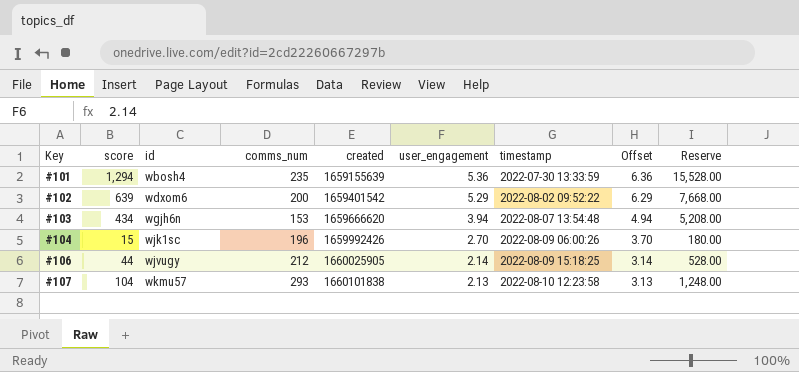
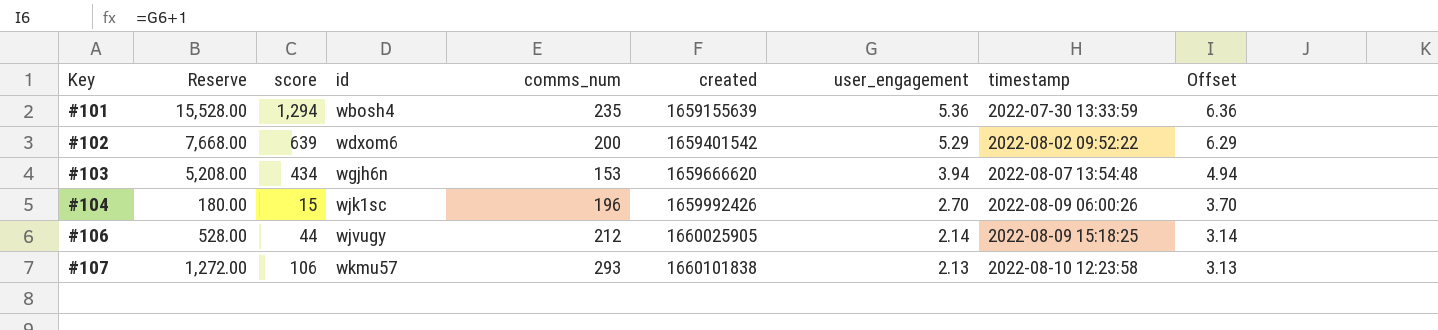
column Reserve | position: 9 -> 2
#107 | Reserve: 1,248.00 -> 1,272.00
#107 | score: 104 -> 106

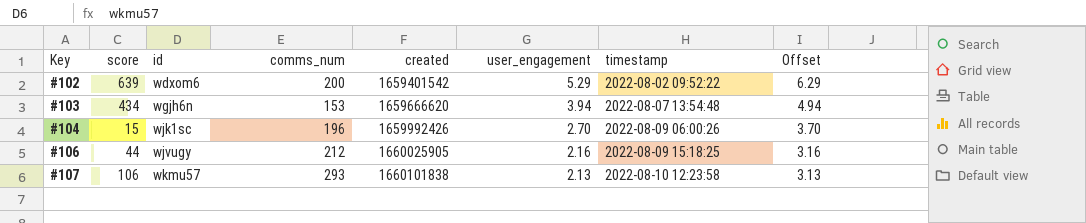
column Reserve | formula: [score] * 12 -> none
row #101: 15,528.00 | 1,294 | wbosh4 | 235 | 1659155639 | 5.36 | 2022-07-30 13:33:59 | 6.36 -> none
#106 | user_engagement: 2.14 -> 2.16
#106 | Offset: 3.14 -> 3.16

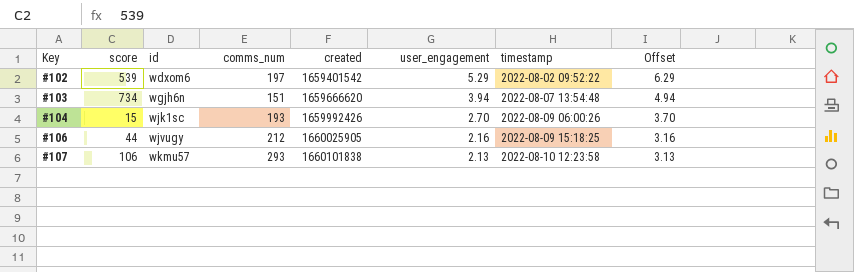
#102 | score: 639 -> 539
#102 | comms_num: 200 -> 197
#103 | score: 434 -> 734
#103 | comms_num: 153 -> 151
#104 | comms_num: 196 -> 193

